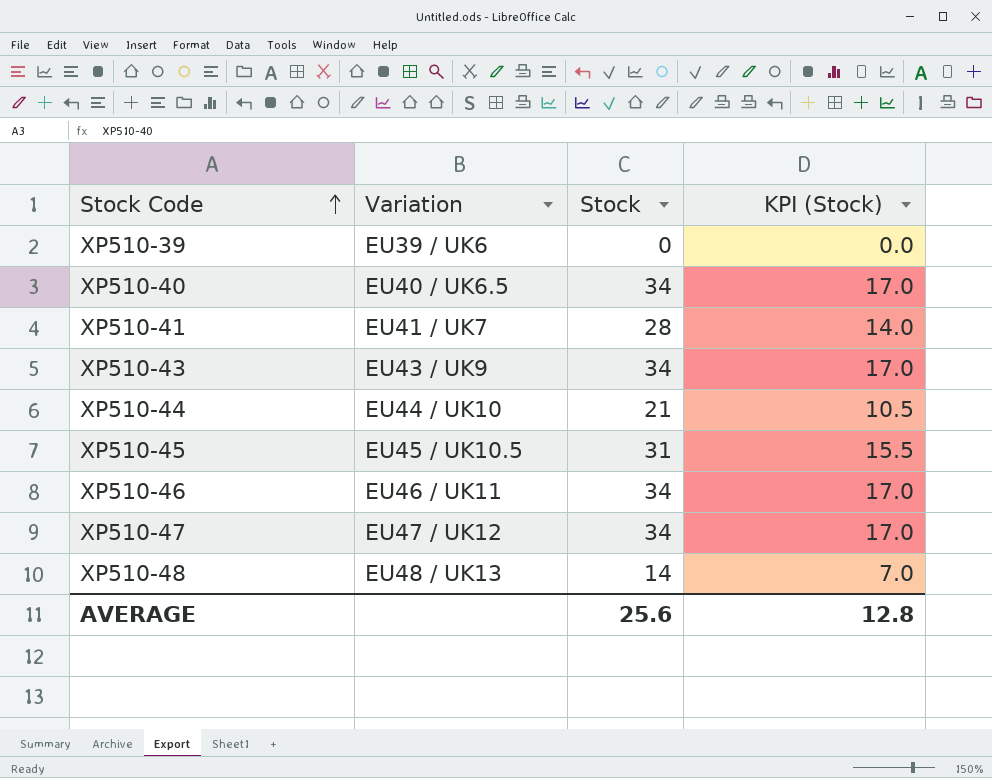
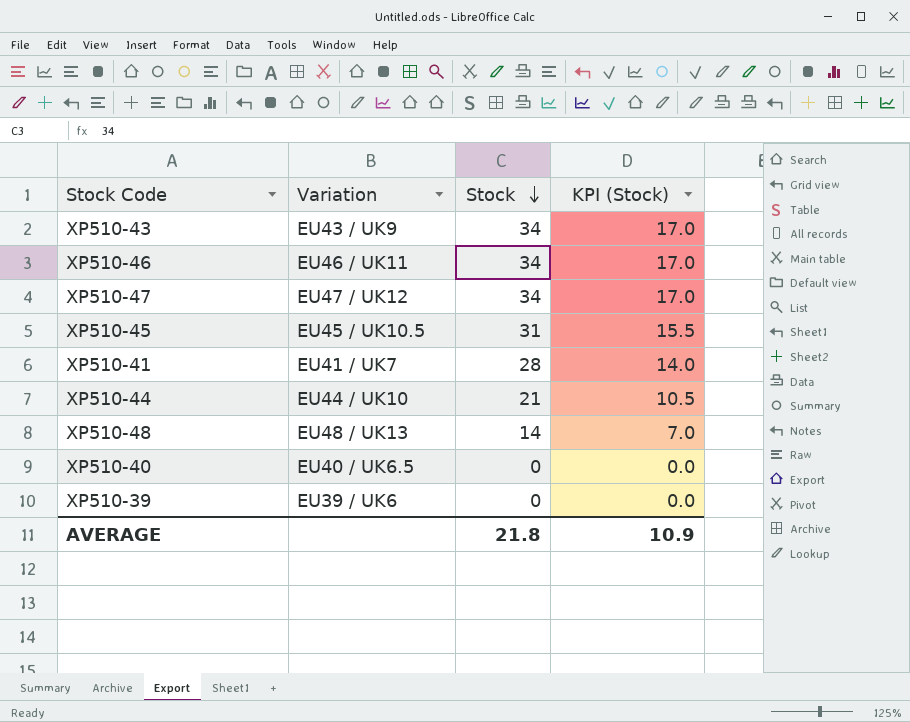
row order: Stock Code ascending -> Stock descending
XP510-40 | Stock: 34 -> 0
XP510-40 | KPI (Stock): 17.0 -> 0.0
AVERAGE | Stock: 25.6 -> 21.8
AVERAGE | KPI (Stock): 12.8 -> 10.9

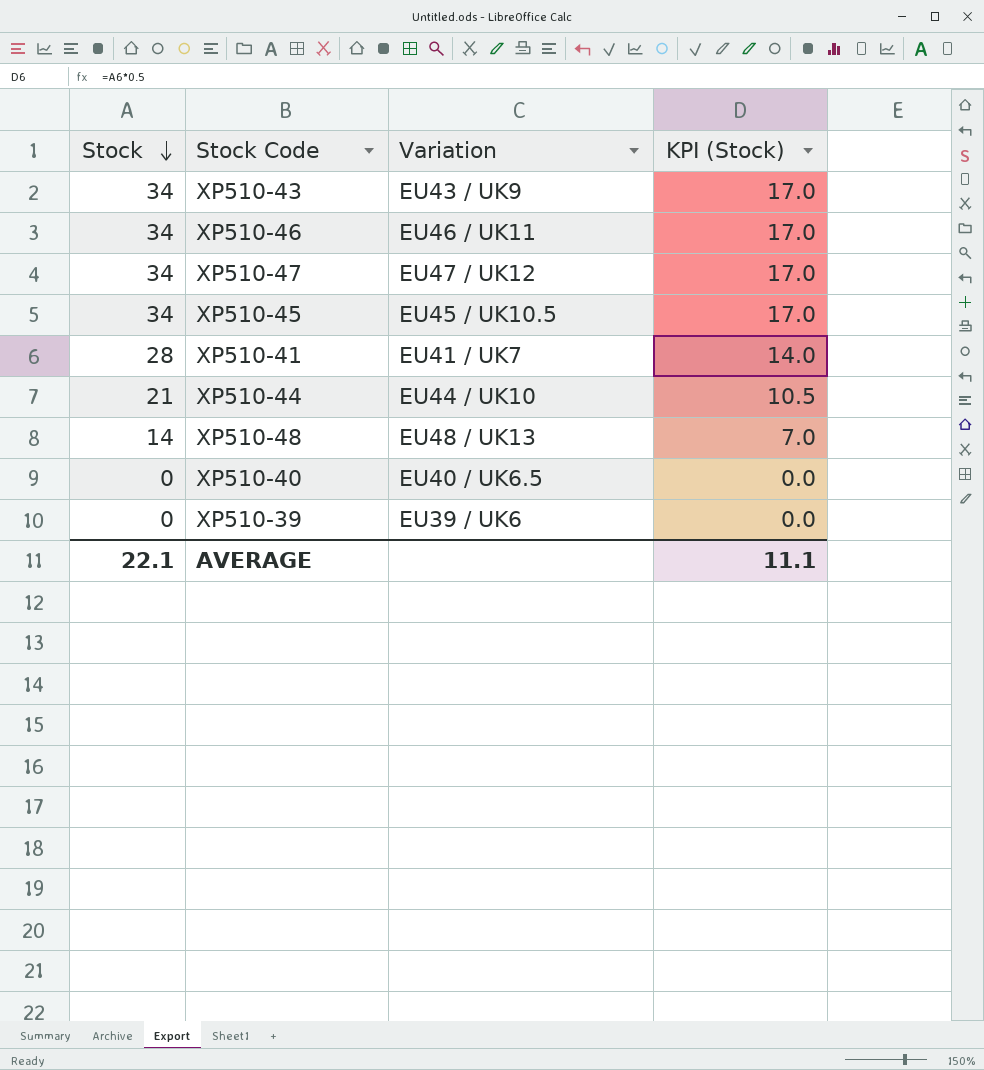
column Stock | position: 3 -> 1
XP510-45 | Stock: 31 -> 34
XP510-45 | KPI (Stock): 15.5 -> 17.0
AVERAGE | Stock: 21.8 -> 22.1
AVERAGE | KPI (Stock): 10.9 -> 11.1

